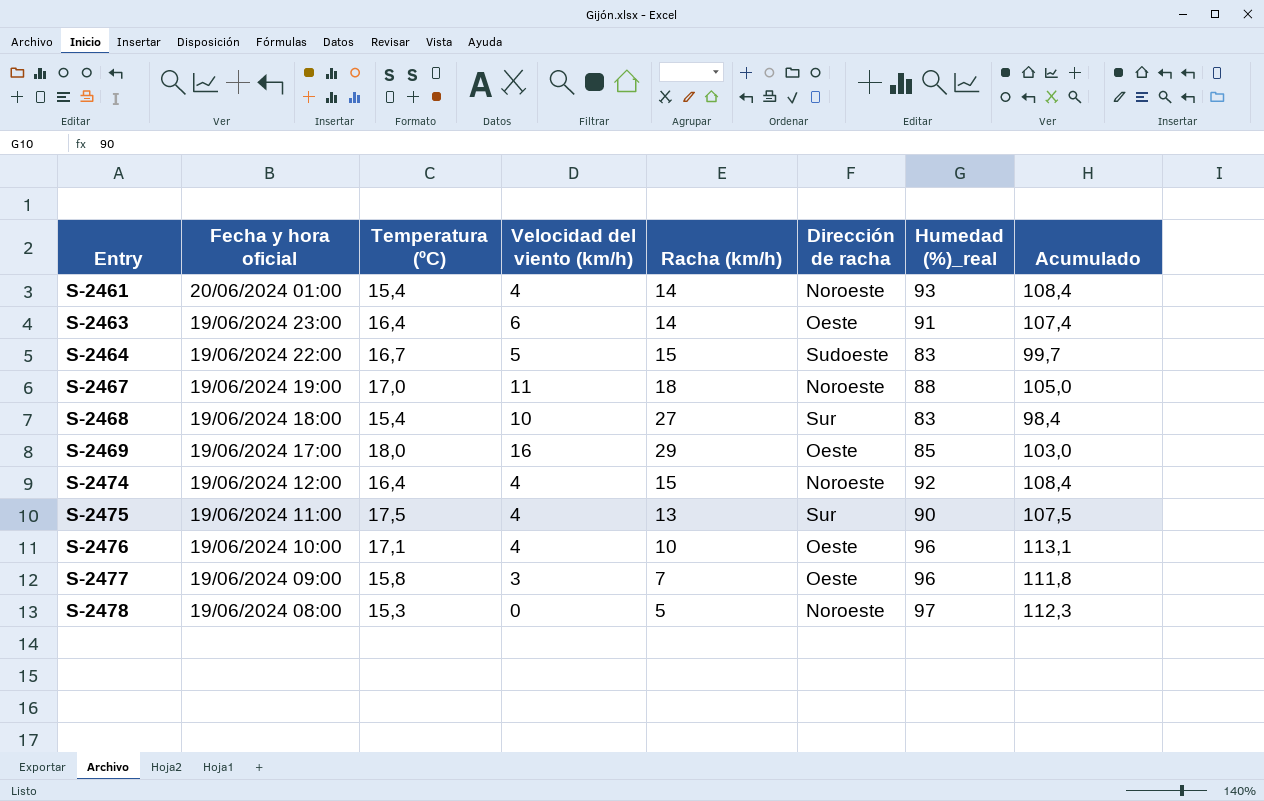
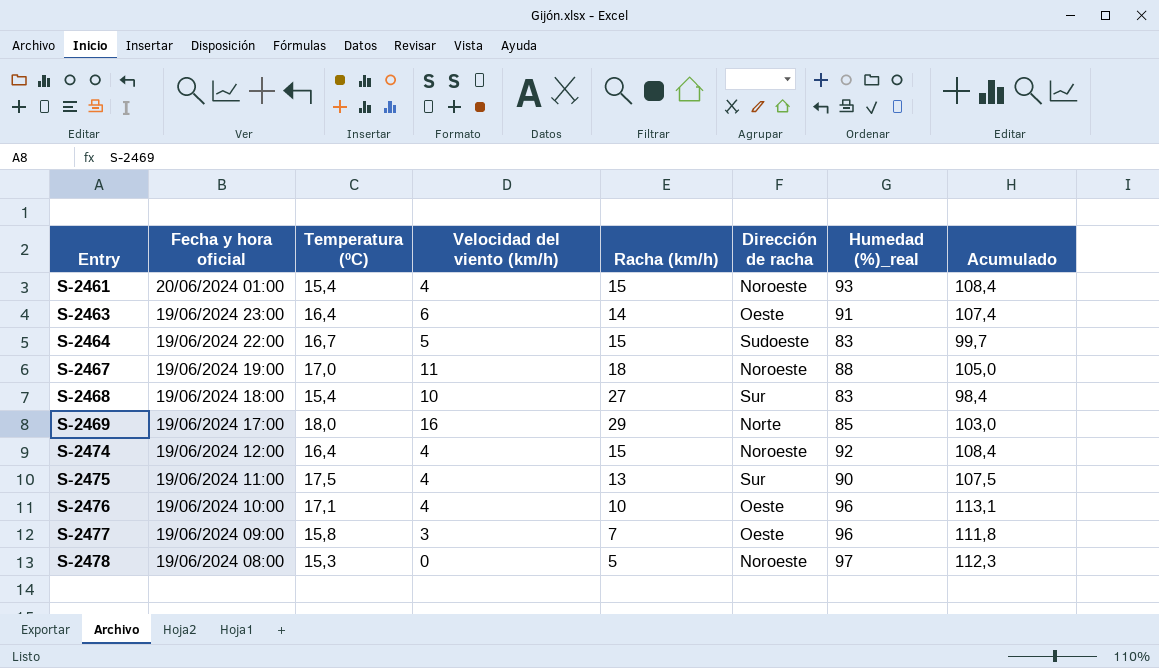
S-2461 | Racha (km/h): 14 -> 15
S-2469 | Dirección de racha: Oeste -> Norte

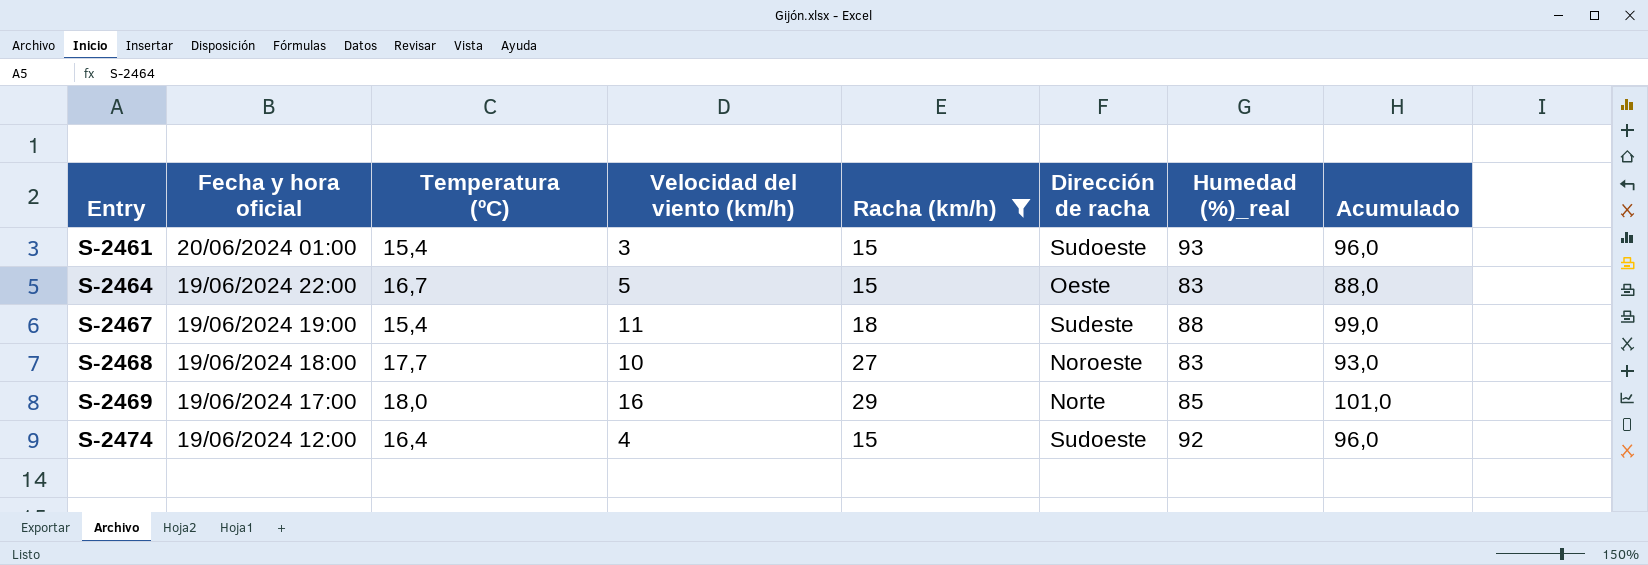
filter: none -> Racha (km/h) >= 15
column Acumulado | formula: [Temperatura (ºC)] + [Humedad (%)_real] -> [Velocidad del viento (km/h)] + [Humedad (%)_real]
S-2461 | Velocidad del viento (km/h): 4 -> 3
S-2461 | Dirección de racha: Noroeste -> Sudoeste
S-2464 | Dirección de racha: Sudoeste -> Oeste
S-2467 | Temperatura (ºC): 17,0 -> 15,4
S-2467 | Dirección de racha: Noroeste -> Sudeste
S-2468 | Temperatura (ºC): 15,4 -> 17,7
S-2468 | Dirección de racha: Sur -> Noroeste
S-2474 | Dirección de racha: Noroeste -> Sudoeste

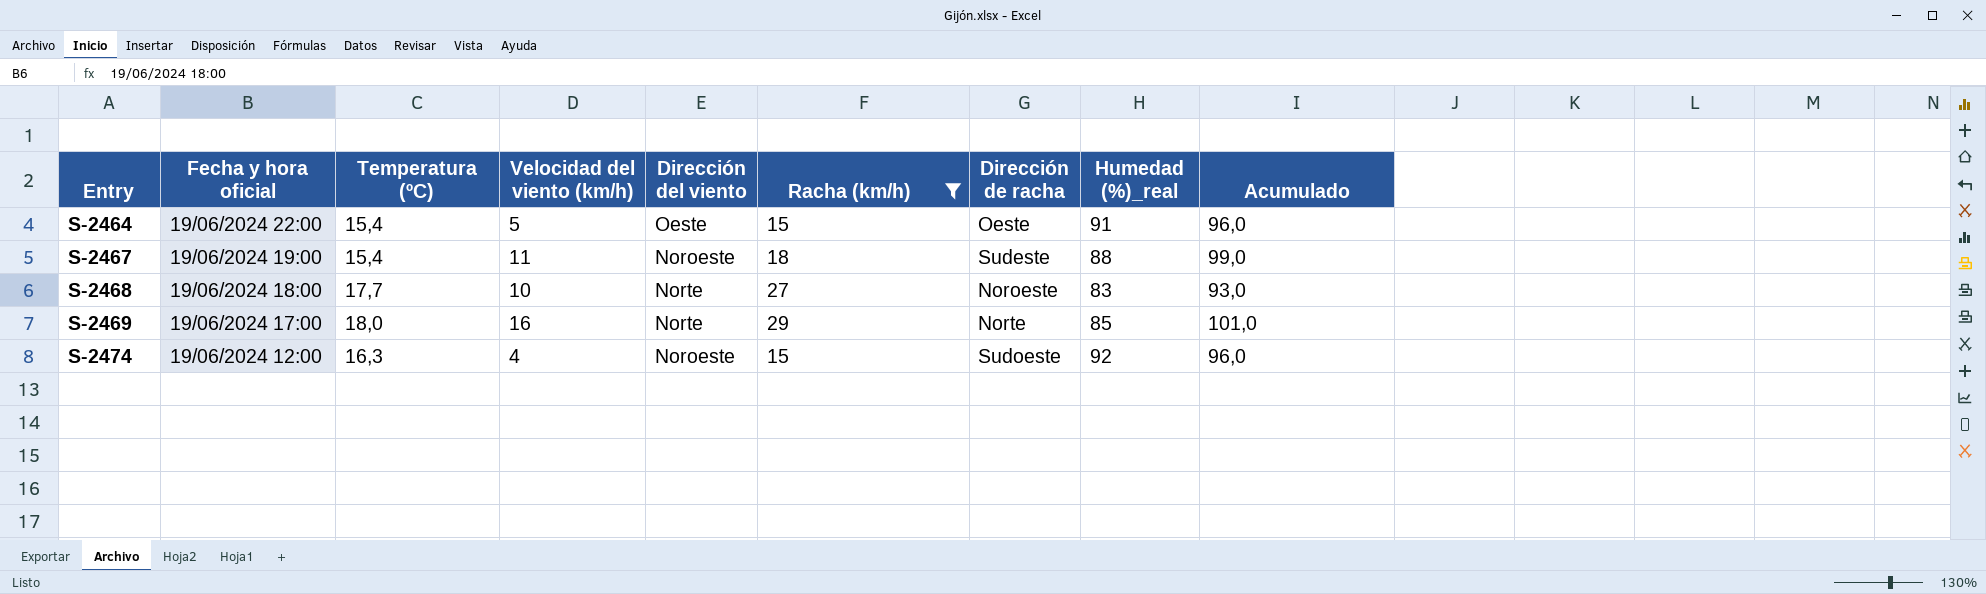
column Dirección del viento | position: none -> 5
row S-2461: 20/06/2024 01:00 | 15,4 | 3 | 15 | Sudoeste | 93 | 96,0 -> none
S-2464 | Temperatura (ºC): 16,7 -> 15,4
S-2464 | Humedad (%)_real: 83 -> 91
S-2464 | Acumulado: 88,0 -> 96,0
S-2474 | Temperatura (ºC): 16,4 -> 16,3

